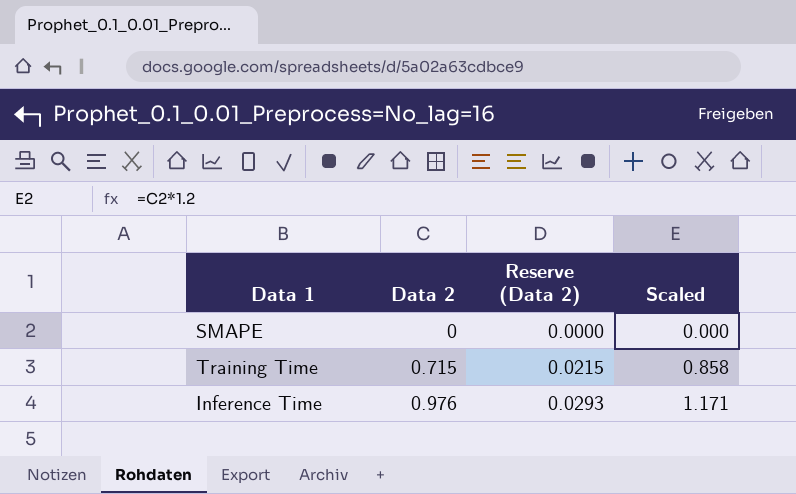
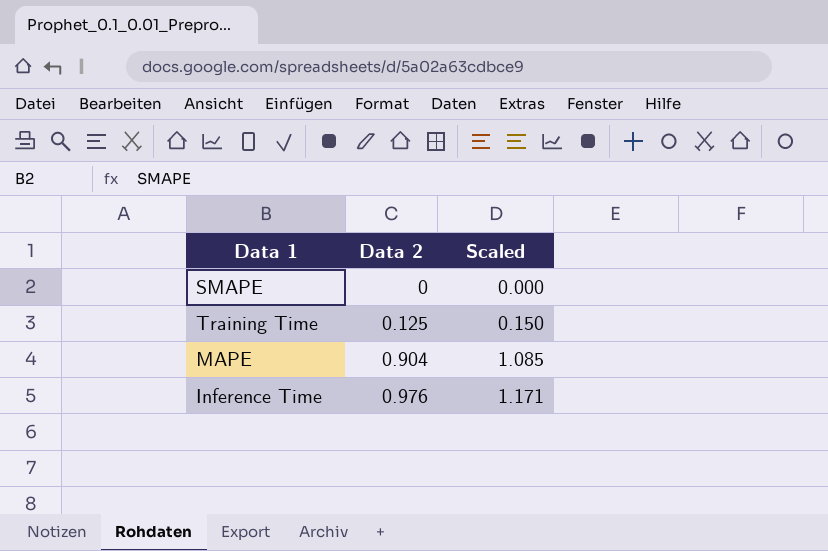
column Reserve (Data 2) | formula: [Data 2] * 0.03 -> none
Training Time | Data 2: 0.715 -> 0.125
Training Time | Scaled: 0.858 -> 0.150
row MAPE: none -> 0.904 | 1.085

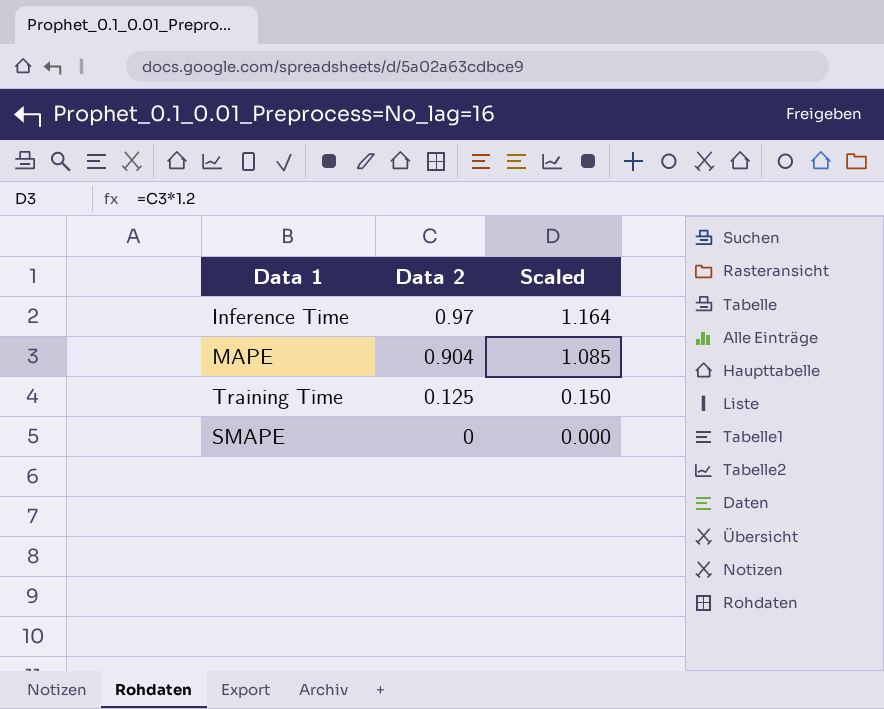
row order: Data 2 ascending -> Data 2 descending
Inference Time | Data 2: 0.976 -> 0.97
Inference Time | Scaled: 1.171 -> 1.164

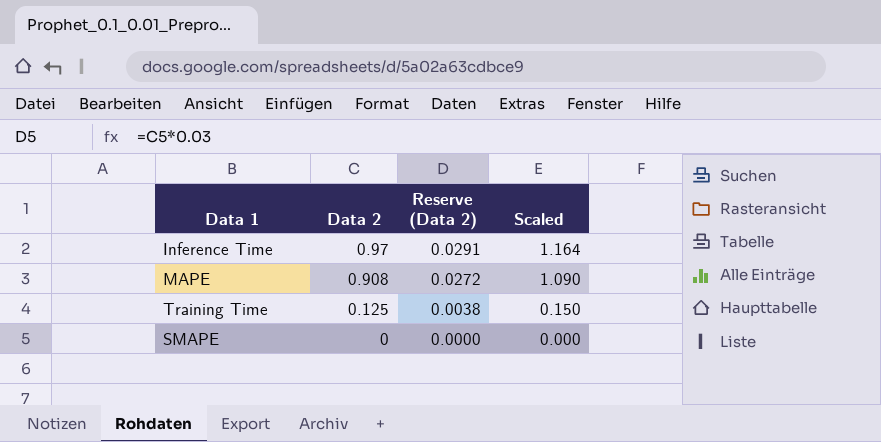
column Reserve (Data 2) | formula: none -> [Data 2] * 0.03
MAPE | Data 2: 0.904 -> 0.908
MAPE | Scaled: 1.085 -> 1.090

